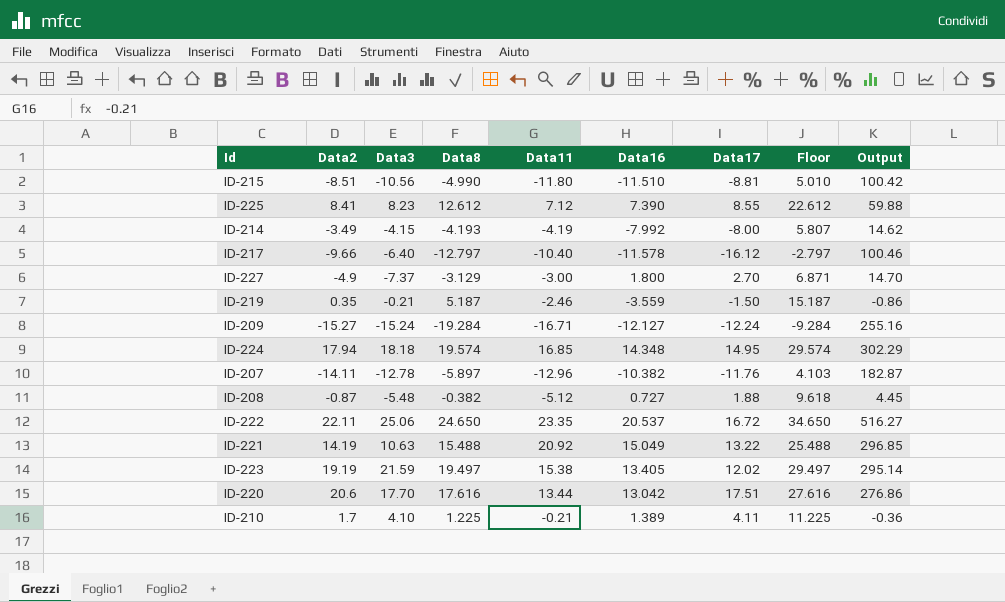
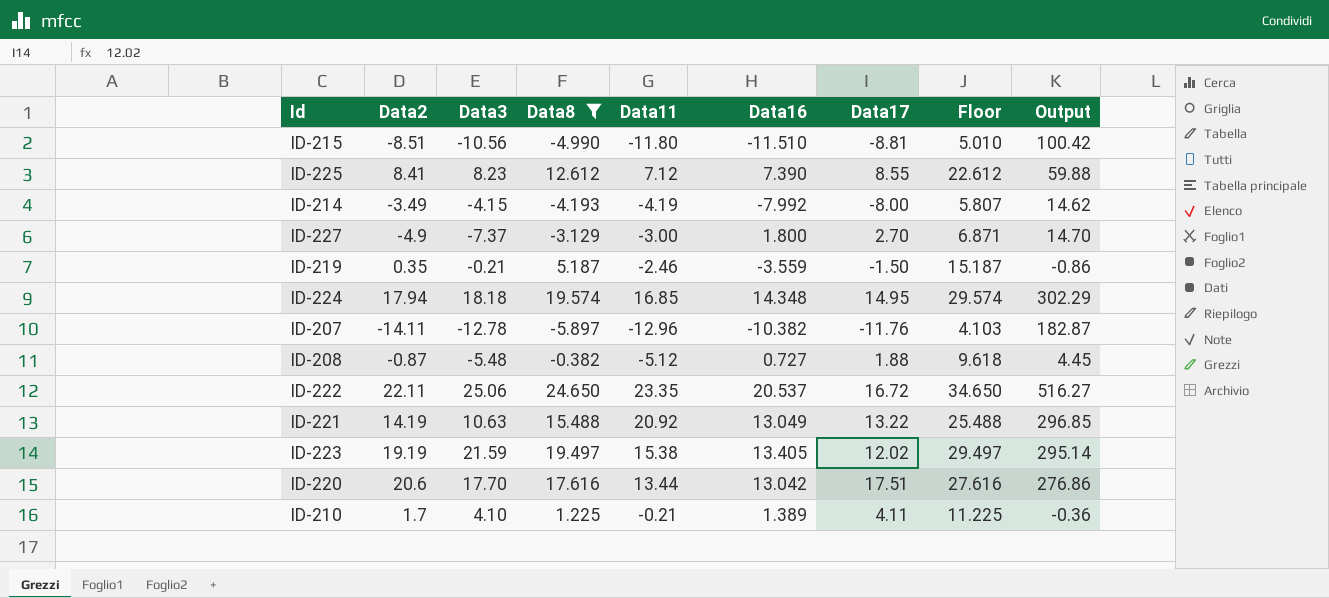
filter: none -> Data8 >= -5.897
ID-221 | Data16: 15.049 -> 13.049

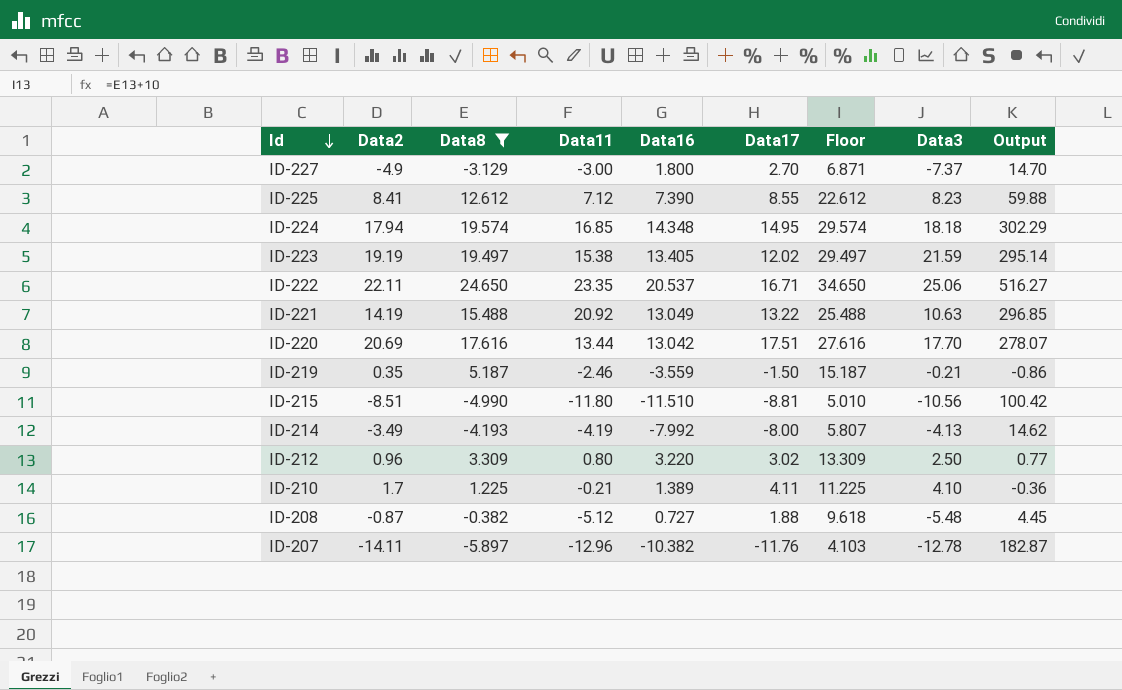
row order: none -> Id descending
column Data3 | position: 3 -> 8
ID-222 | Data17: 16.72 -> 16.71
ID-220 | Data2: 20.6 -> 20.69
ID-220 | Output: 276.86 -> 278.07
ID-214 | Data3: -4.15 -> -4.13
row ID-212: none -> 0.96 | 3.309 | 0.80 | 3.220 | 3.02 | 13.309 | 2.50 | 0.77

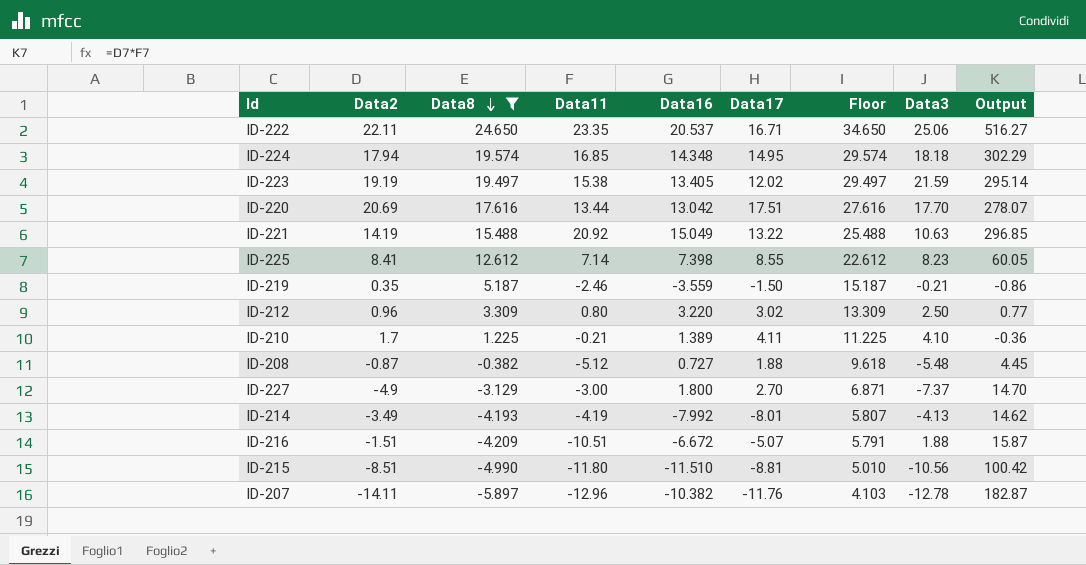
row order: Id descending -> Data8 descending
ID-221 | Data16: 13.049 -> 15.049
ID-225 | Data11: 7.12 -> 7.14
ID-225 | Data16: 7.390 -> 7.398
ID-225 | Output: 59.88 -> 60.05
ID-214 | Data17: -8.00 -> -8.01
row ID-216: none -> -1.51 | -4.209 | -10.51 | -6.672 | -5.07 | 5.791 | 1.88 | 15.87

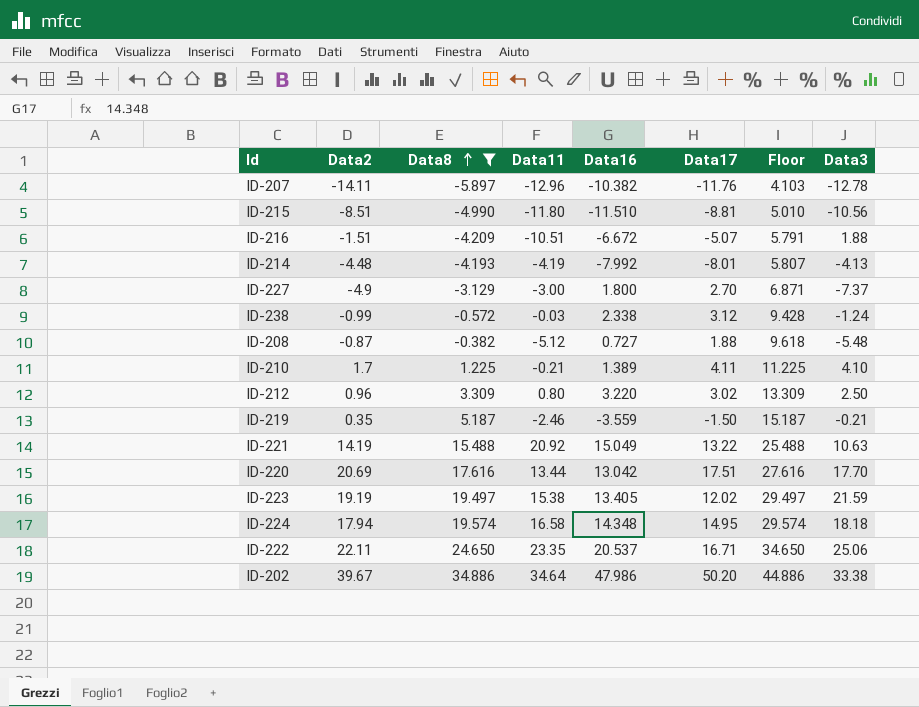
row order: Data8 descending -> Data8 ascending
column Output | formula: [Data2] * [Data11] -> none
row ID-225: 8.41 | 12.612 | 7.14 | 7.398 | 8.55 | 22.612 | 8.23 | 60.05 -> none
ID-214 | Data2: -3.49 -> -4.48
row ID-238: none -> -0.99 | -0.572 | -0.03 | 2.338 | 3.12 | 9.428 | -1.24
ID-224 | Data11: 16.85 -> 16.58
row ID-202: none -> 39.67 | 34.886 | 34.64 | 47.986 | 50.20 | 44.886 | 33.38

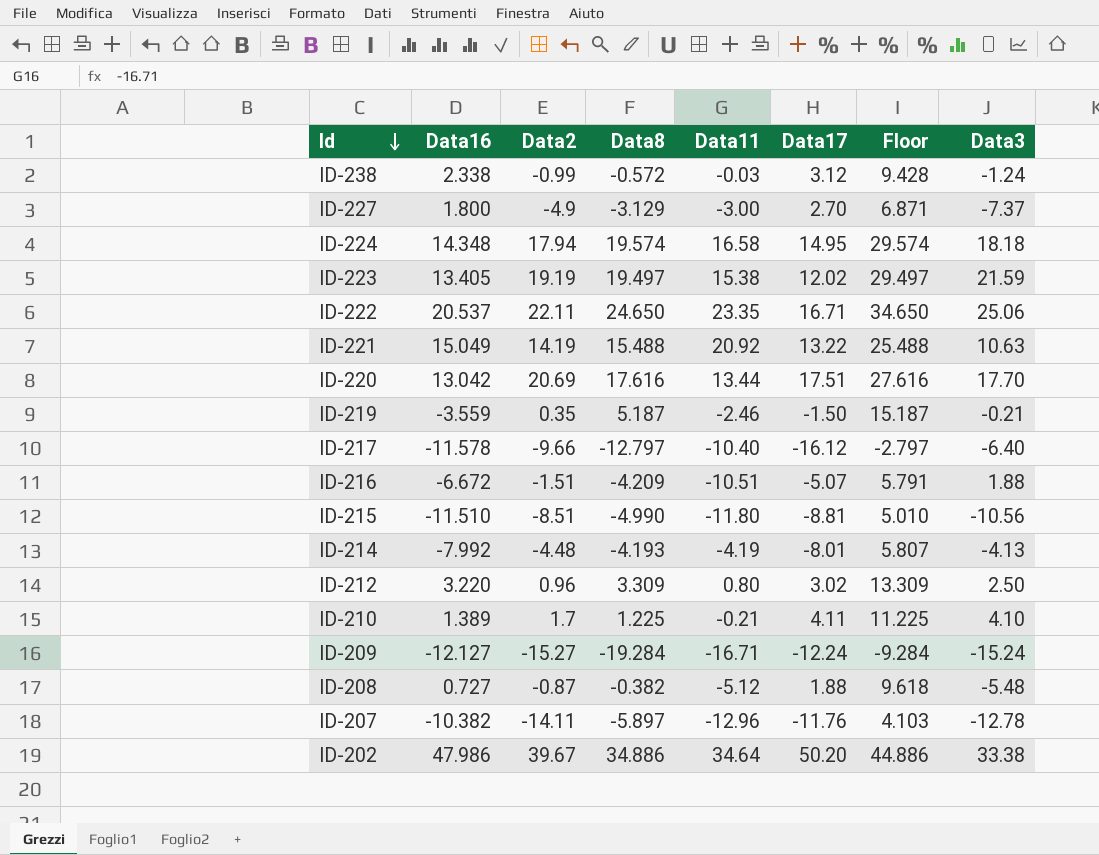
filter: Data8 >= -5.897 -> none
row order: Data8 ascending -> Id descending
column Data16 | position: 5 -> 2

